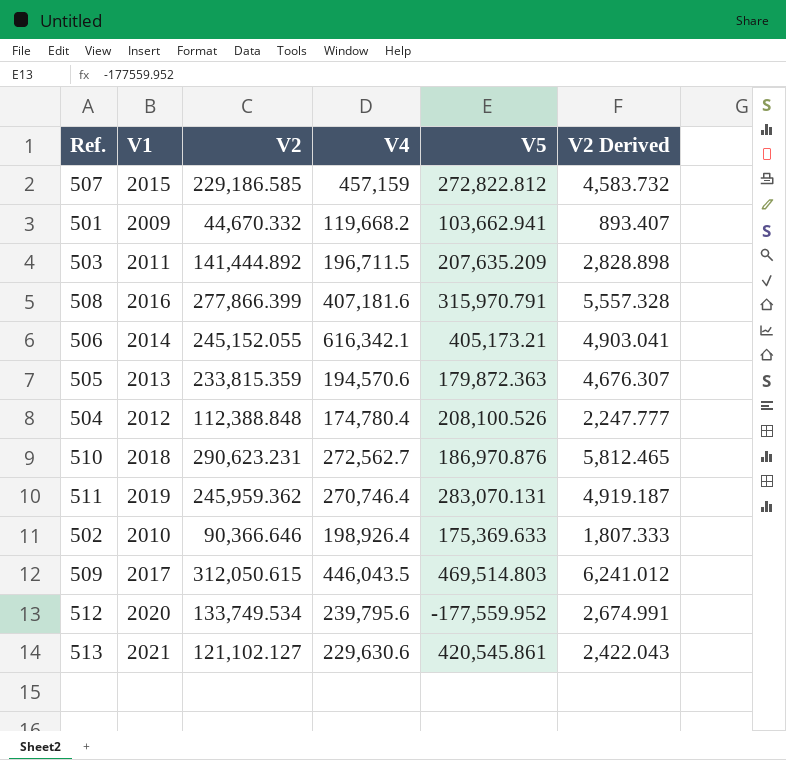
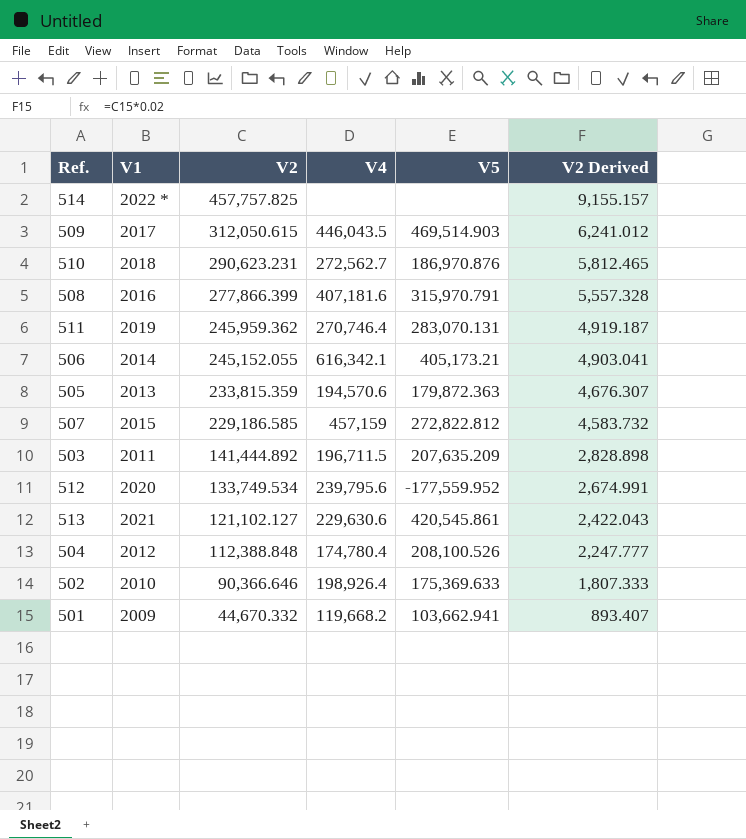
row order: none -> V2 descending
row 514: none -> 2022 * | 457,757.825 | none | none | 9,155.157
509 | V5: 469,514.803 -> 469,514.903

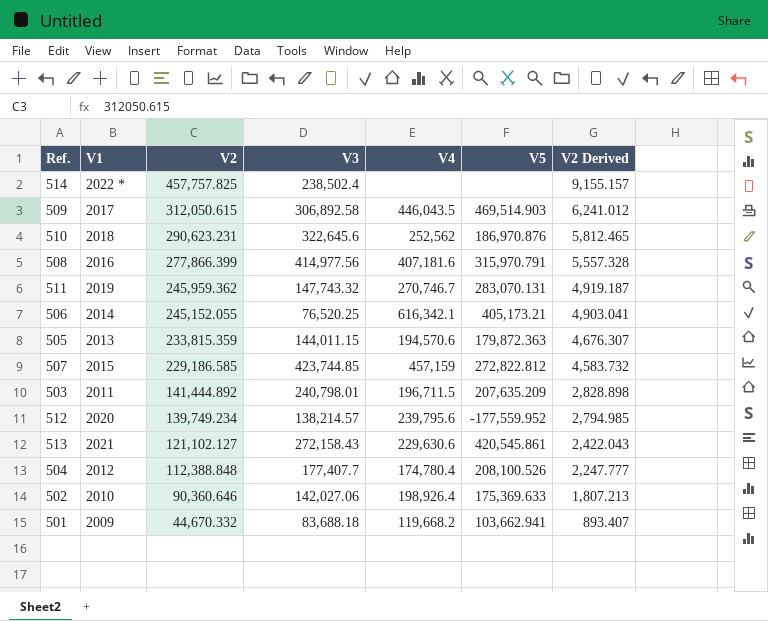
column V3 | position: none -> 4
510 | V4: 272,562.7 -> 252,562
511 | V4: 270,746.4 -> 270,746.7
512 | V2: 133,749.534 -> 139,749.234
512 | V2 Derived: 2,674.991 -> 2,794.985
502 | V2: 90,366.646 -> 90,360.646
502 | V2 Derived: 1,807.333 -> 1,807.213

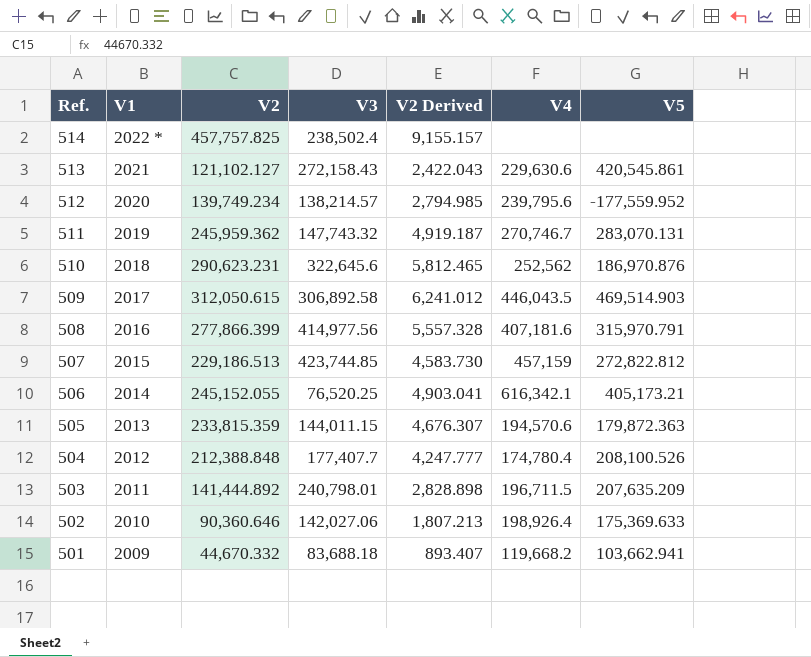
row order: V2 descending -> Ref. descending
column V2 Derived | position: 7 -> 5
507 | V2: 229,186.585 -> 229,186.513
507 | V2 Derived: 4,583.732 -> 4,583.730
504 | V2: 112,388.848 -> 212,388.848
504 | V2 Derived: 2,247.777 -> 4,247.777

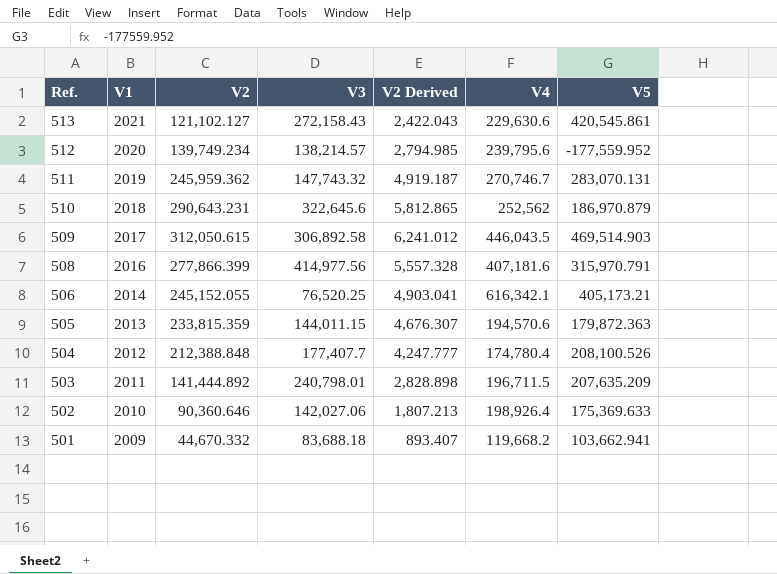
row 514: 2022 * | 457,757.825 | 238,502.4 | 9,155.157 | none | none -> none
row 507: 2015 | 229,186.513 | 423,744.85 | 4,583.730 | 457,159 | 272,822.812 -> none
510 | V2: 290,623.231 -> 290,643.231
510 | V2 Derived: 5,812.465 -> 5,812.865
510 | V5: 186,970.876 -> 186,970.879

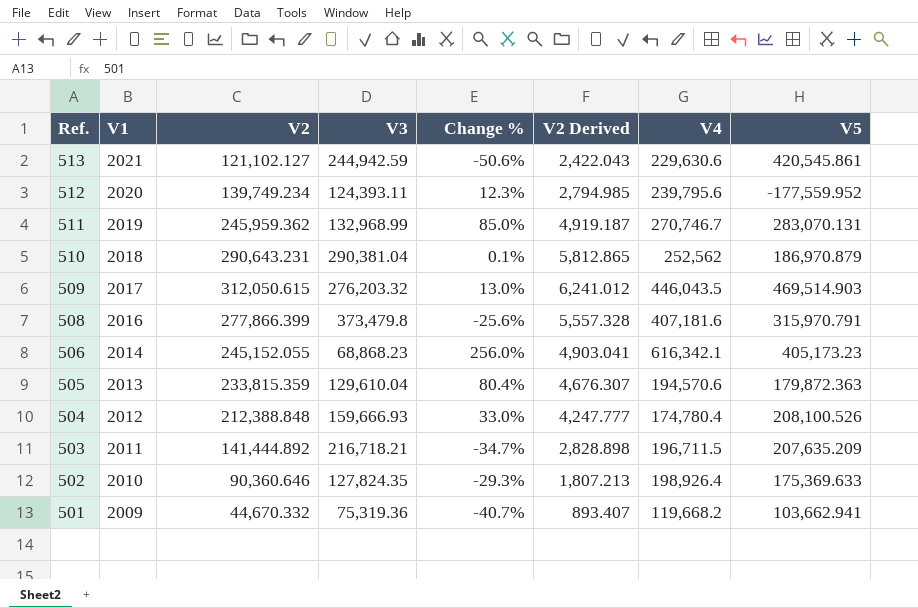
column Change % | formula: none -> ([V2] - [V3]) / [V3]
513 | V3: 272,158.43 -> 244,942.59
512 | V3: 138,214.57 -> 124,393.11
511 | V3: 147,743.32 -> 132,968.99
510 | V3: 322,645.6 -> 290,381.04
509 | V3: 306,892.58 -> 276,203.32
508 | V3: 414,977.56 -> 373,479.8
506 | V3: 76,520.25 -> 68,868.23
506 | V5: 405,173.21 -> 405,173.23
505 | V3: 144,011.15 -> 129,610.04
504 | V3: 177,407.7 -> 159,666.93
503 | V3: 240,798.01 -> 216,718.21
502 | V3: 142,027.06 -> 127,824.35
501 | V3: 83,688.18 -> 75,319.36

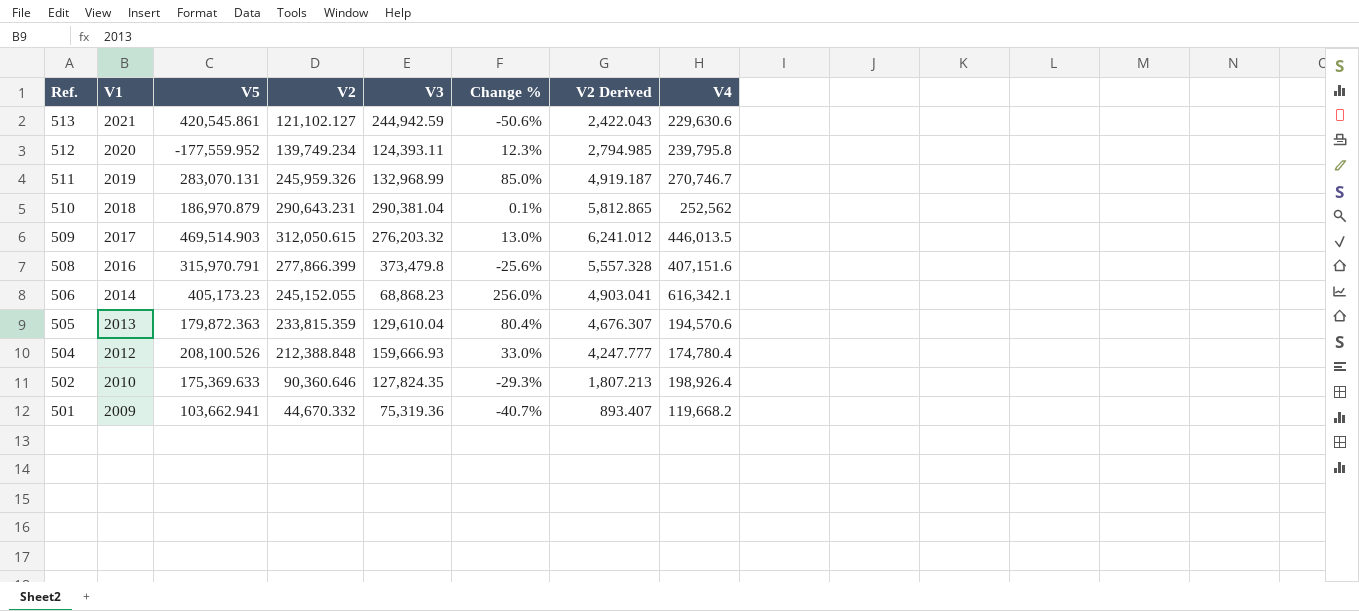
column V5 | position: 8 -> 3
row 503: 2011 | 141,444.892 | 216,718.21 | -34.7% | 2,828.898 | 196,711.5 | 207,635.209 -> none
512 | V4: 239,795.6 -> 239,795.8
511 | V2: 245,959.362 -> 245,959.326
509 | V4: 446,043.5 -> 446,013.5
508 | V4: 407,181.6 -> 407,151.6

